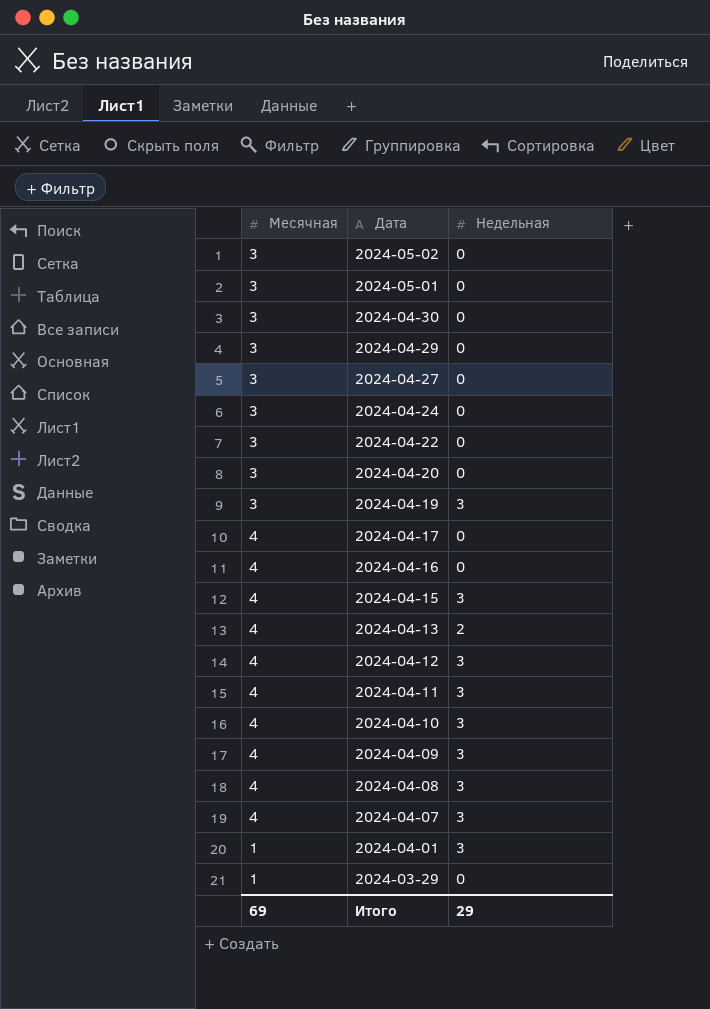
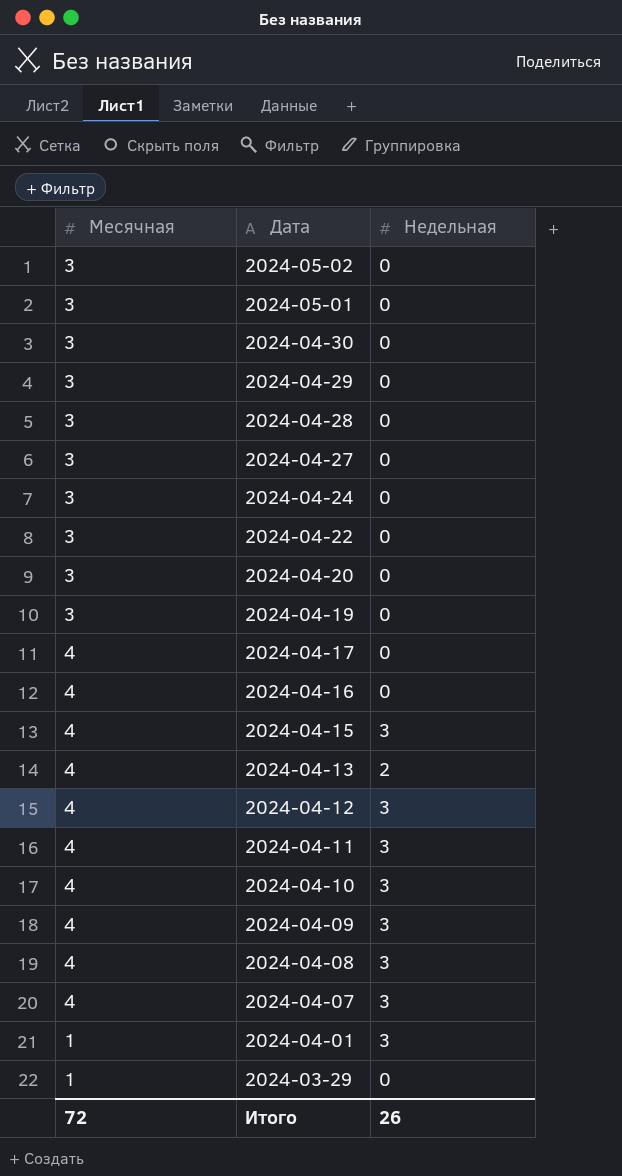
row 2024-04-28: none -> 3 | 0
2024-04-19 | Недельная: 3 -> 0
Итого | Месячная: 69 -> 72
Итого | Недельная: 29 -> 26

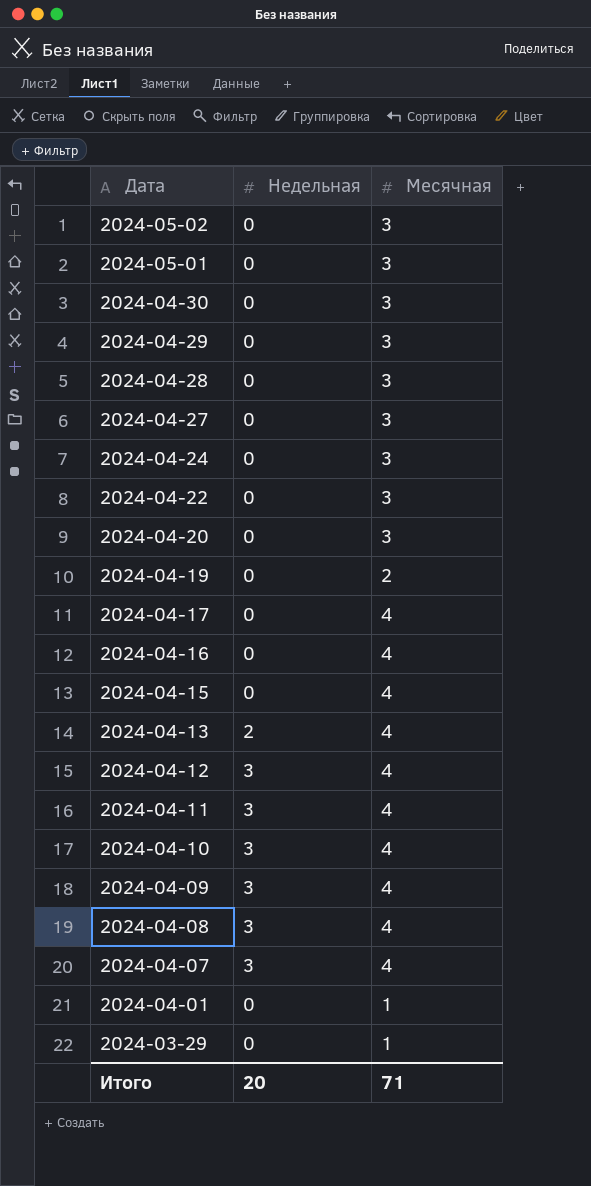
column Месячная | position: 1 -> 3
2024-04-19 | Месячная: 3 -> 2
2024-04-15 | Недельная: 3 -> 0
2024-04-01 | Недельная: 3 -> 0
Итого | Недельная: 26 -> 20
Итого | Месячная: 72 -> 71

